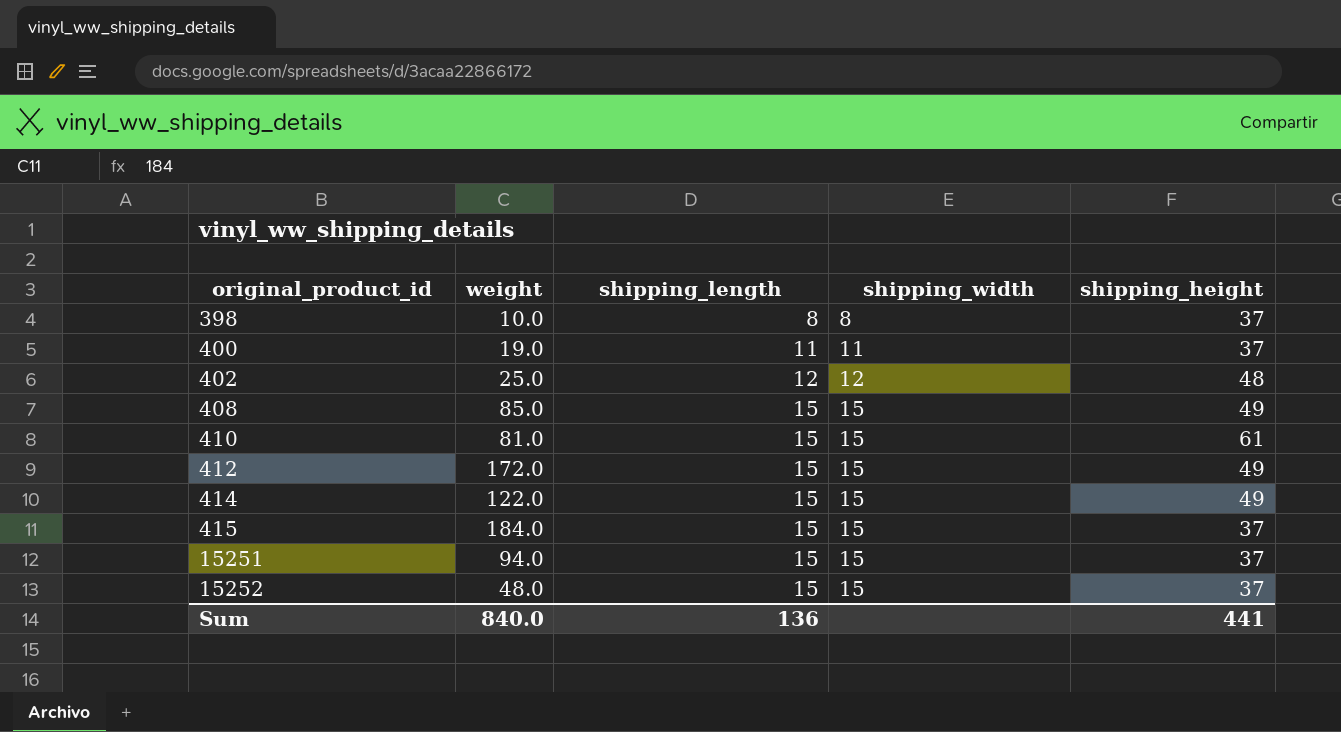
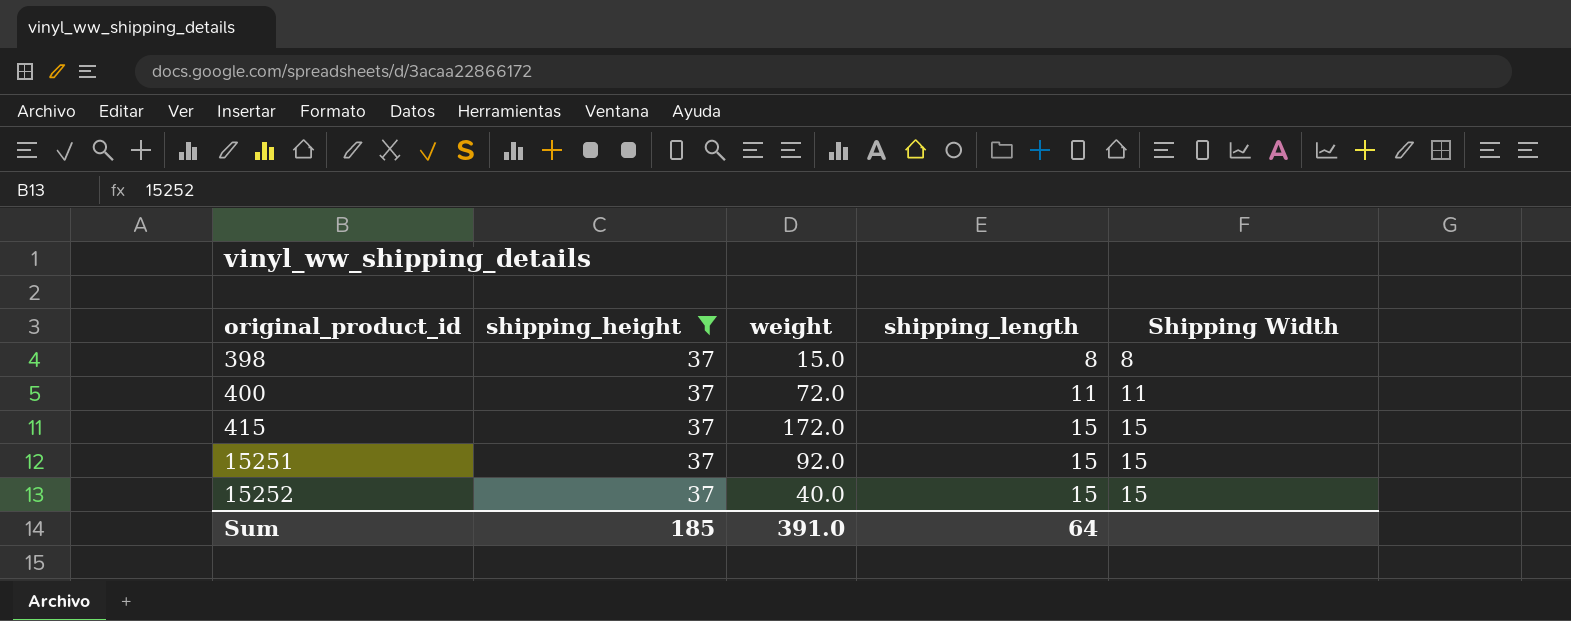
filter: none -> shipping_height = 37
column shipping_height | position: 5 -> 2
column name: shipping_width -> Shipping Width
398 | weight: 10.0 -> 15.0
400 | weight: 19.0 -> 72.0
415 | weight: 184.0 -> 172.0
15251 | weight: 94.0 -> 92.0
15252 | weight: 48.0 -> 40.0
Sum | shipping_height: 441 -> 185
Sum | weight: 840.0 -> 391.0
Sum | shipping_length: 136 -> 64

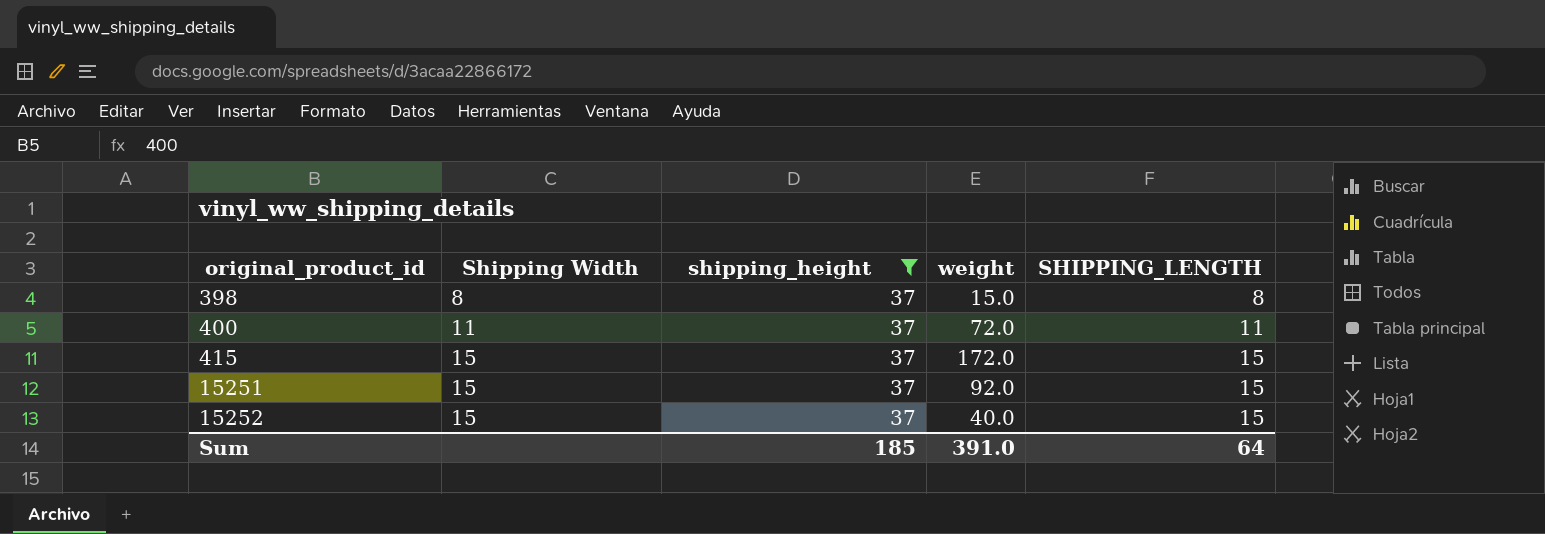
column Shipping Width | position: 5 -> 2
column name: shipping_length -> SHIPPING_LENGTH

